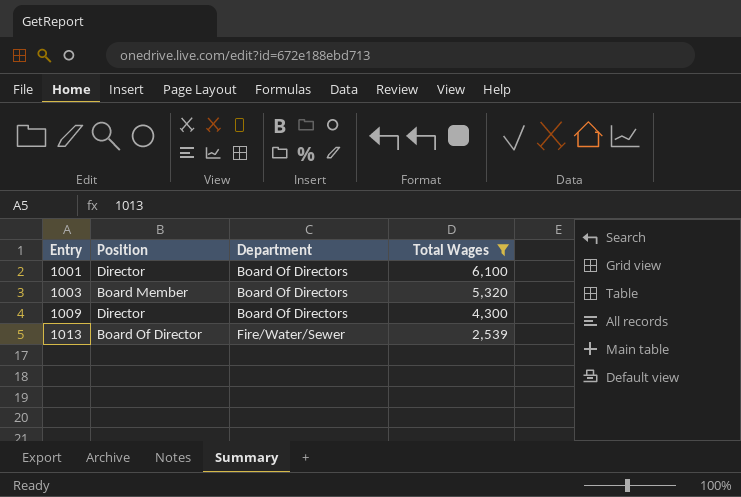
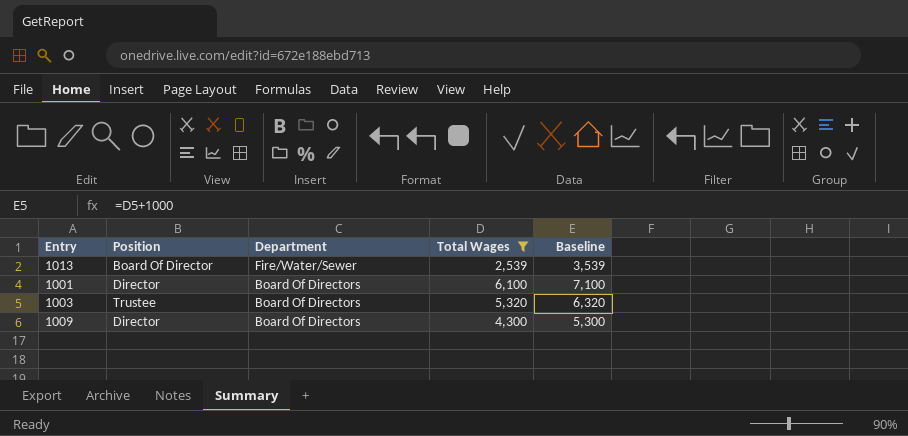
row order: Entry ascending -> Department descending
column Baseline | formula: none -> [Total Wages] + 1000
1003 | Position: Board Member -> Trustee

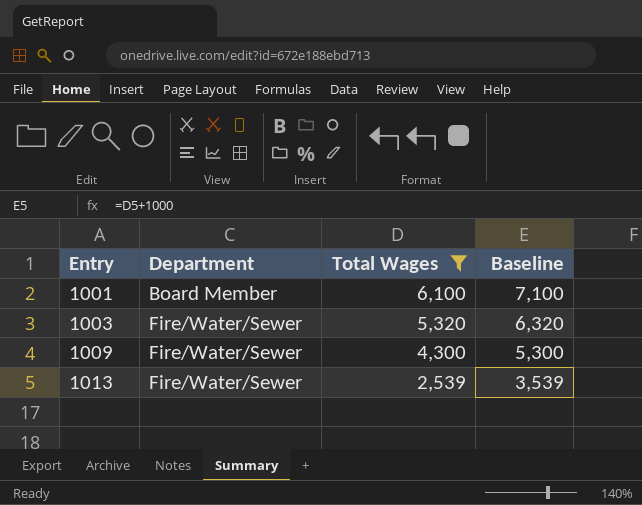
row order: Department descending -> Entry ascending
column Position | position: 2 -> none
1001 | Department: Board Of Directors -> Board Member
1003 | Department: Board Of Directors -> Fire/Water/Sewer
1009 | Department: Board Of Directors -> Fire/Water/Sewer

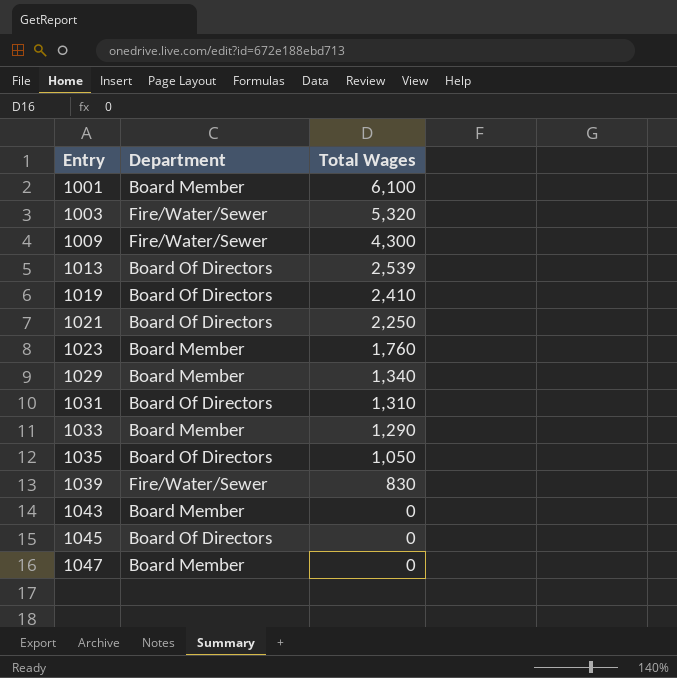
filter: Total Wages >= 2,539 -> none
column Baseline | formula: [Total Wages] + 1000 -> none
1013 | Department: Fire/Water/Sewer -> Board Of Directors

